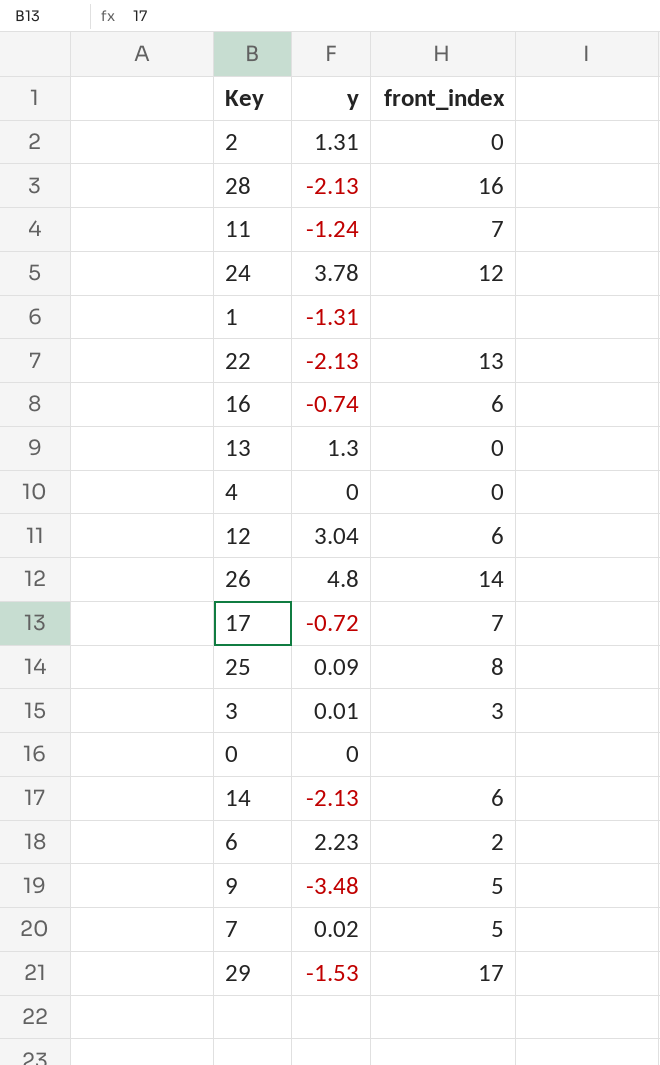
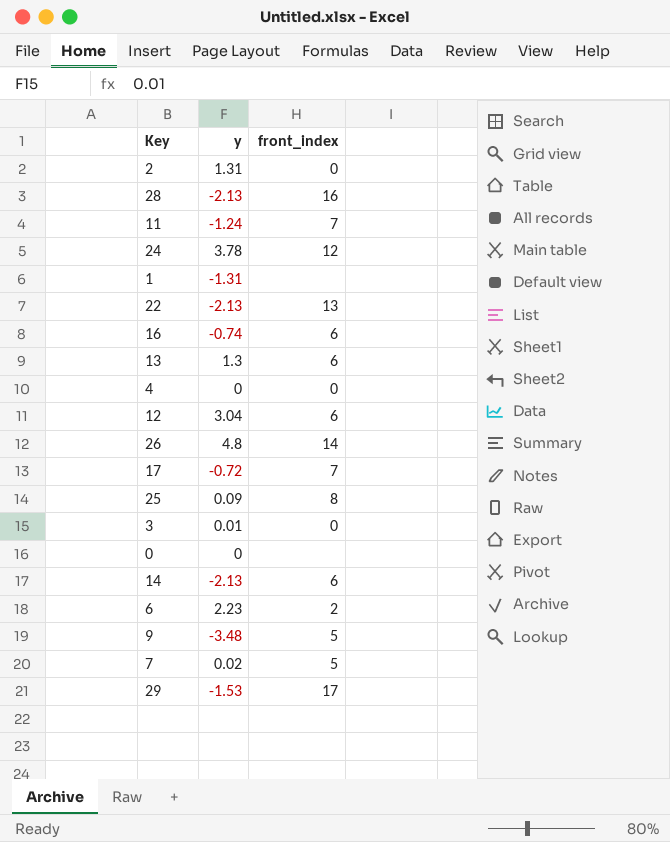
13 | front_index: 0 -> 6
3 | front_index: 3 -> 0

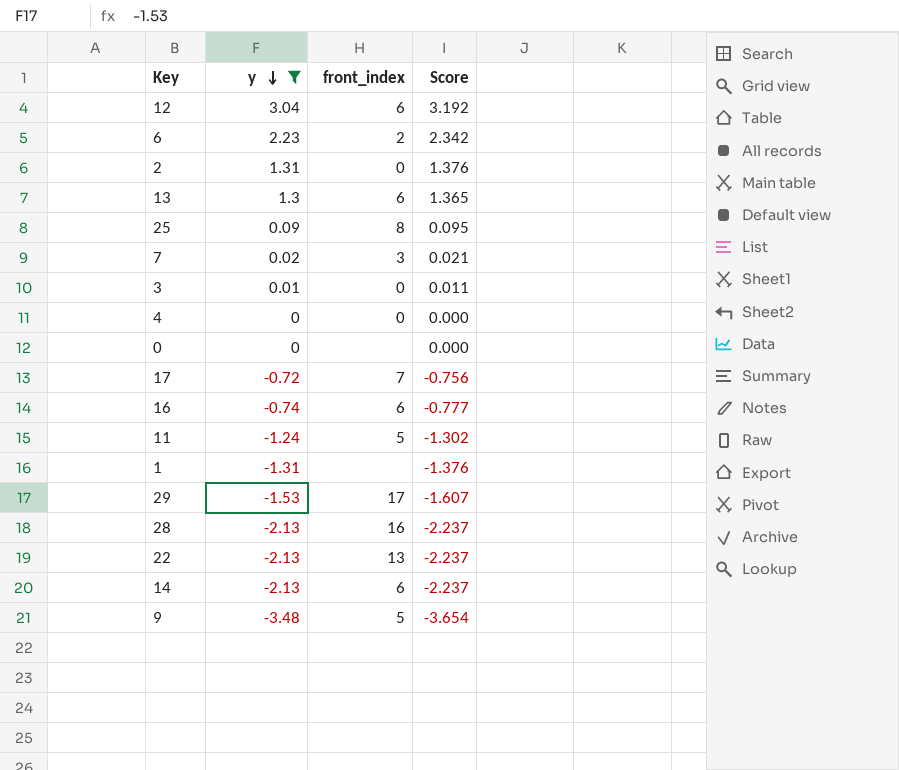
filter: none -> y <= 3.04
row order: none -> y descending
column Score | formula: none -> [y] * 1.05
7 | front_index: 5 -> 3
11 | front_index: 7 -> 5

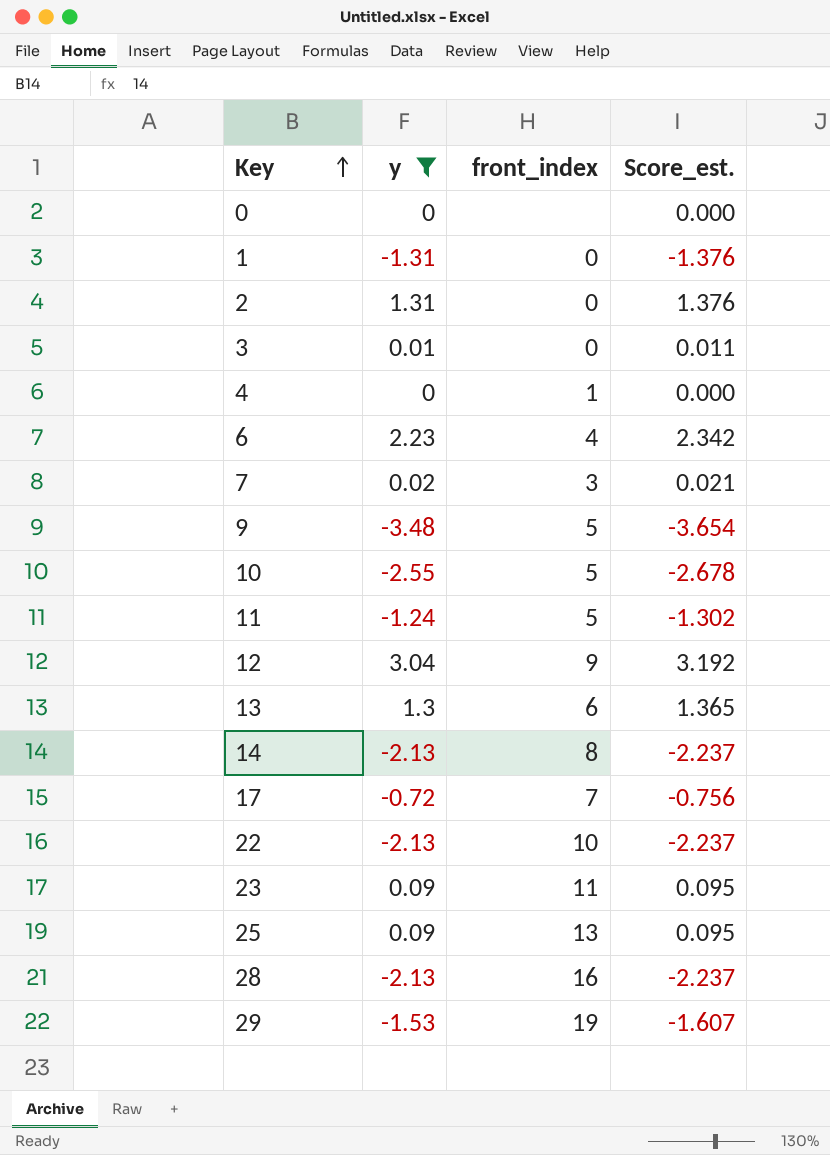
row order: y descending -> Key ascending
column name: Score -> Score_est.
row 16: -0.74 | 6 | -0.777 -> none
1 | front_index: none -> 0
4 | front_index: 0 -> 1
6 | front_index: 2 -> 4
row 10: none -> -2.55 | 5 | -2.678
12 | front_index: 6 -> 9
14 | front_index: 6 -> 8
22 | front_index: 13 -> 10
row 23: none -> 0.09 | 11 | 0.095
25 | front_index: 8 -> 13
29 | front_index: 17 -> 19

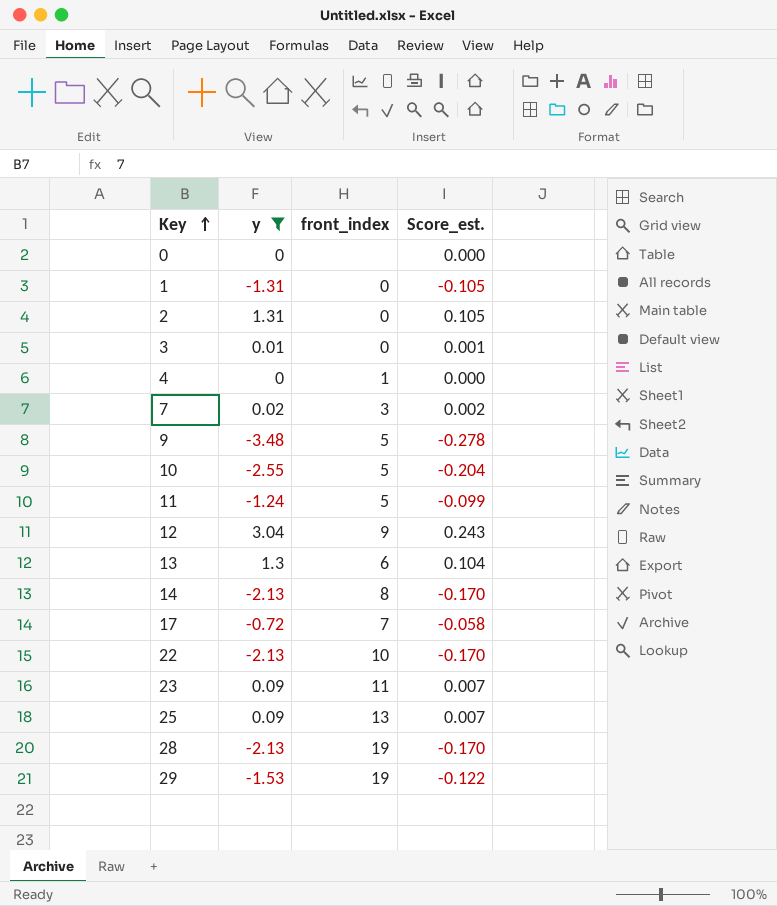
column Score_est. | formula: [y] * 1.05 -> [y] * 0.08
row 6: 2.23 | 4 | 2.342 -> none
28 | front_index: 16 -> 19

